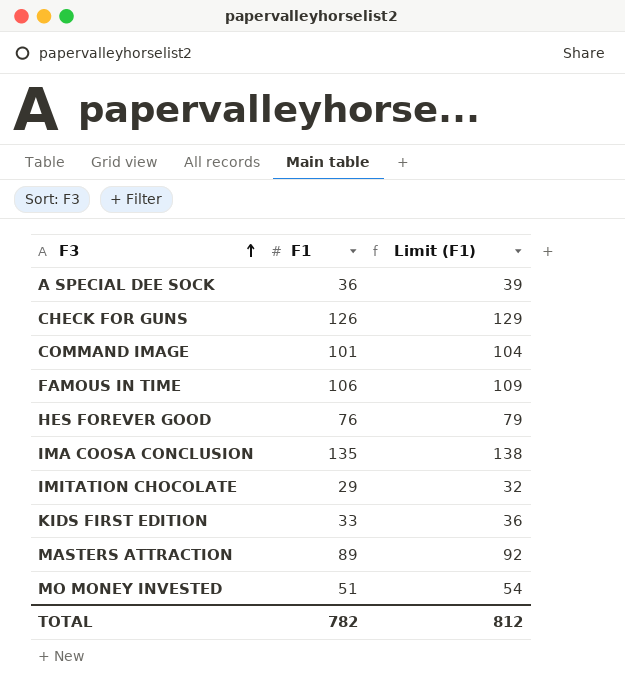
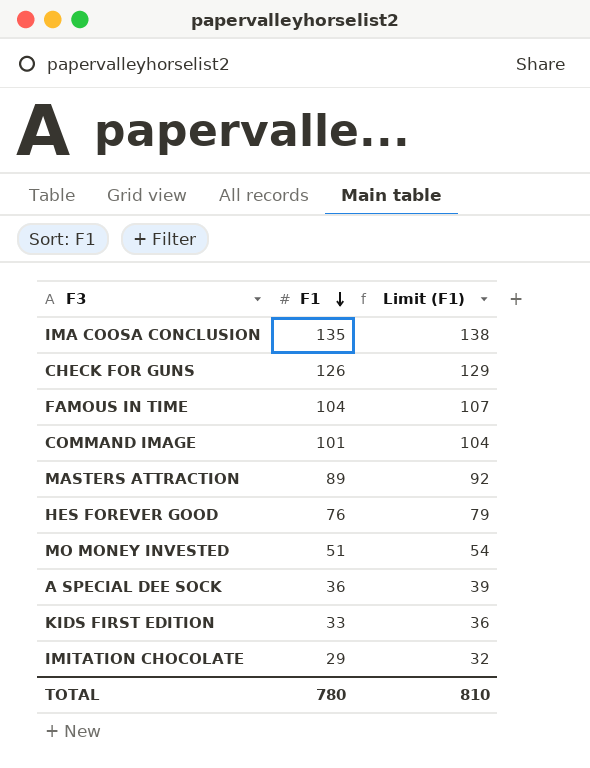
row order: F3 ascending -> F1 descending
FAMOUS IN TIME | F1: 106 -> 104
FAMOUS IN TIME | Limit (F1): 109 -> 107
TOTAL | F1: 782 -> 780
TOTAL | Limit (F1): 812 -> 810

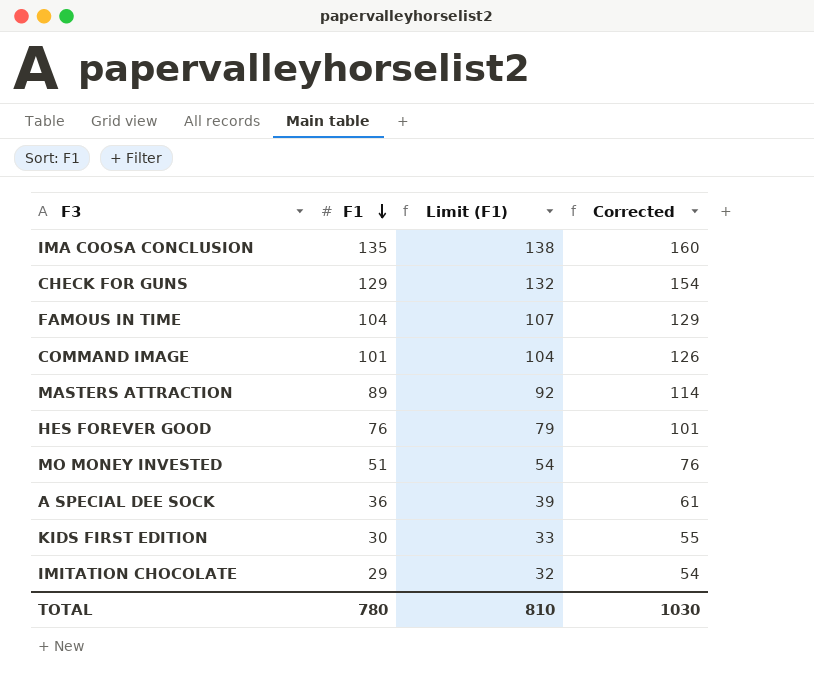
column Corrected | formula: none -> [F1] + 25
CHECK FOR GUNS | F1: 126 -> 129
CHECK FOR GUNS | Limit (F1): 129 -> 132
KIDS FIRST EDITION | F1: 33 -> 30
KIDS FIRST EDITION | Limit (F1): 36 -> 33

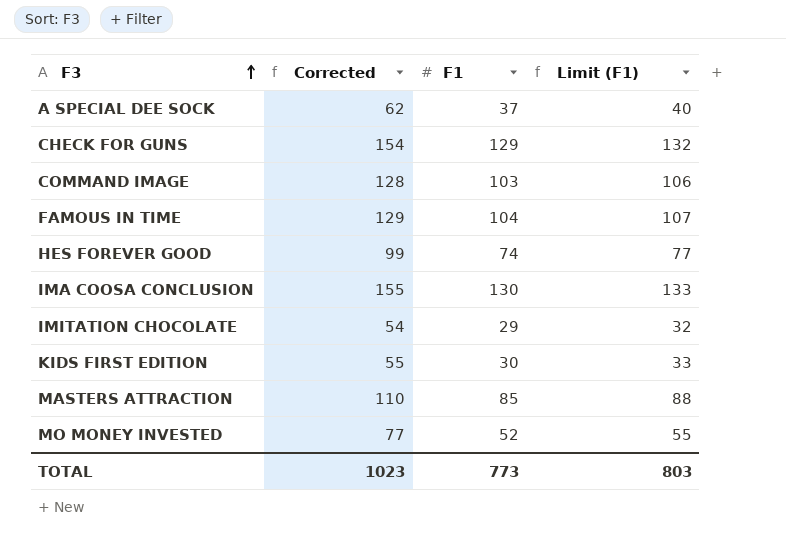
row order: F1 descending -> F3 ascending
column Corrected | position: 4 -> 2
A SPECIAL DEE SOCK | Corrected: 61 -> 62
A SPECIAL DEE SOCK | F1: 36 -> 37
A SPECIAL DEE SOCK | Limit (F1): 39 -> 40
COMMAND IMAGE | Corrected: 126 -> 128
COMMAND IMAGE | F1: 101 -> 103
COMMAND IMAGE | Limit (F1): 104 -> 106
HES FOREVER GOOD | Corrected: 101 -> 99
HES FOREVER GOOD | F1: 76 -> 74
HES FOREVER GOOD | Limit (F1): 79 -> 77
IMA COOSA CONCLUSION | Corrected: 160 -> 155
IMA COOSA CONCLUSION | F1: 135 -> 130
IMA COOSA CONCLUSION | Limit (F1): 138 -> 133
MASTERS ATTRACTION | Corrected: 114 -> 110
MASTERS ATTRACTION | F1: 89 -> 85
MASTERS ATTRACTION | Limit (F1): 92 -> 88
MO MONEY INVESTED | Corrected: 76 -> 77
MO MONEY INVESTED | F1: 51 -> 52
MO MONEY INVESTED | Limit (F1): 54 -> 55
TOTAL | Corrected: 1030 -> 1023
TOTAL | F1: 780 -> 773
TOTAL | Limit (F1): 810 -> 803

